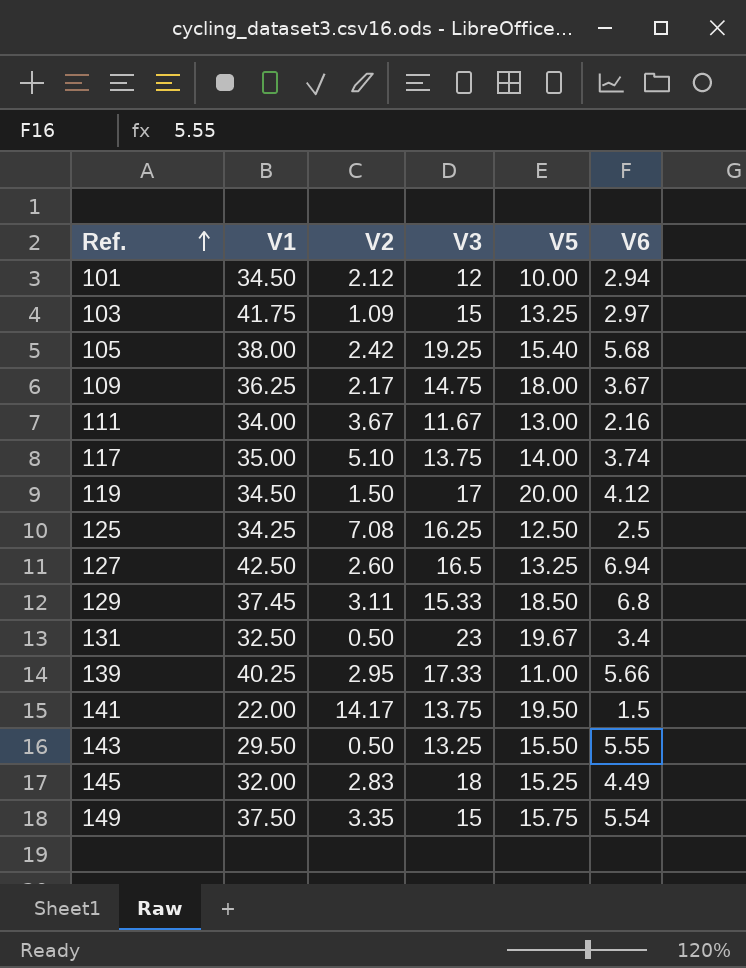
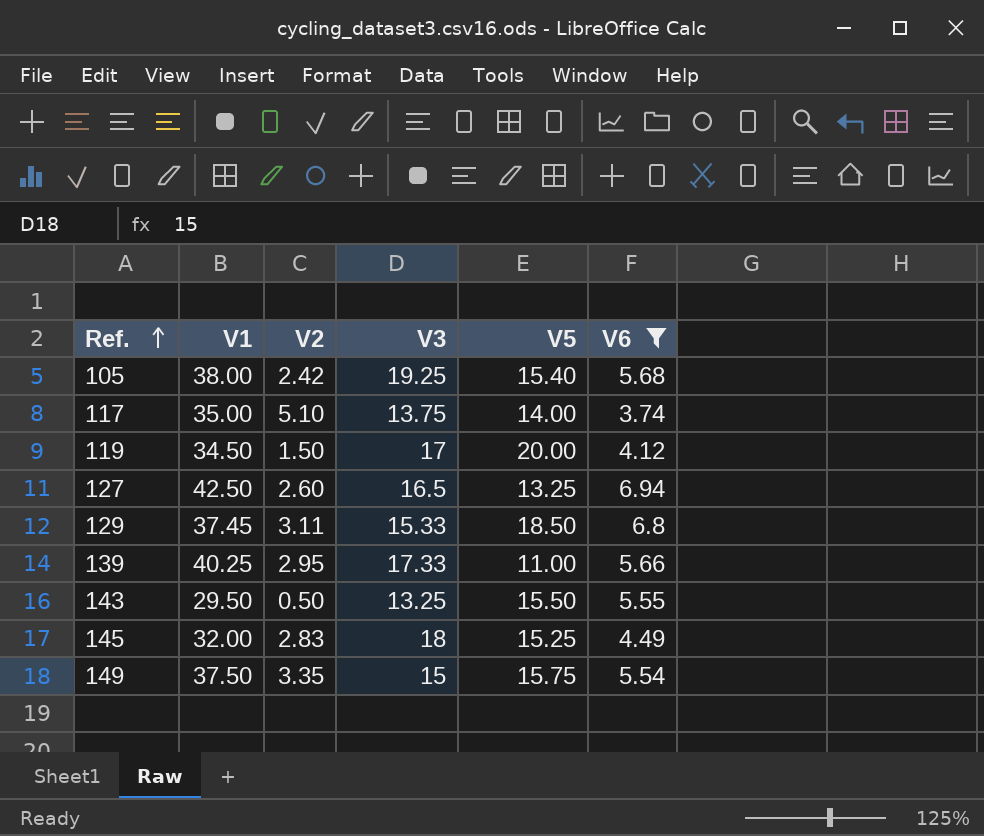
filter: none -> V6 >= 3.74

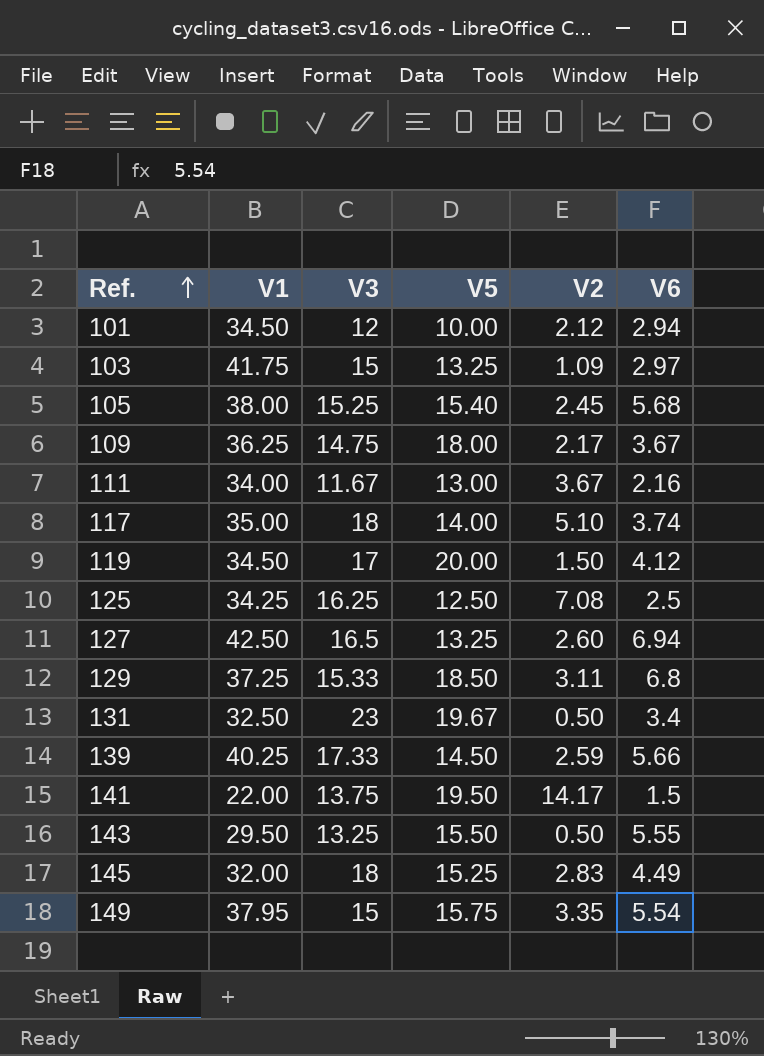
filter: V6 >= 3.74 -> none
column V2 | position: 3 -> 5
105 | V3: 19.25 -> 15.25
105 | V2: 2.42 -> 2.45
117 | V3: 13.75 -> 18
129 | V1: 37.45 -> 37.25
139 | V5: 11.00 -> 14.50
139 | V2: 2.95 -> 2.59
149 | V1: 37.50 -> 37.95

